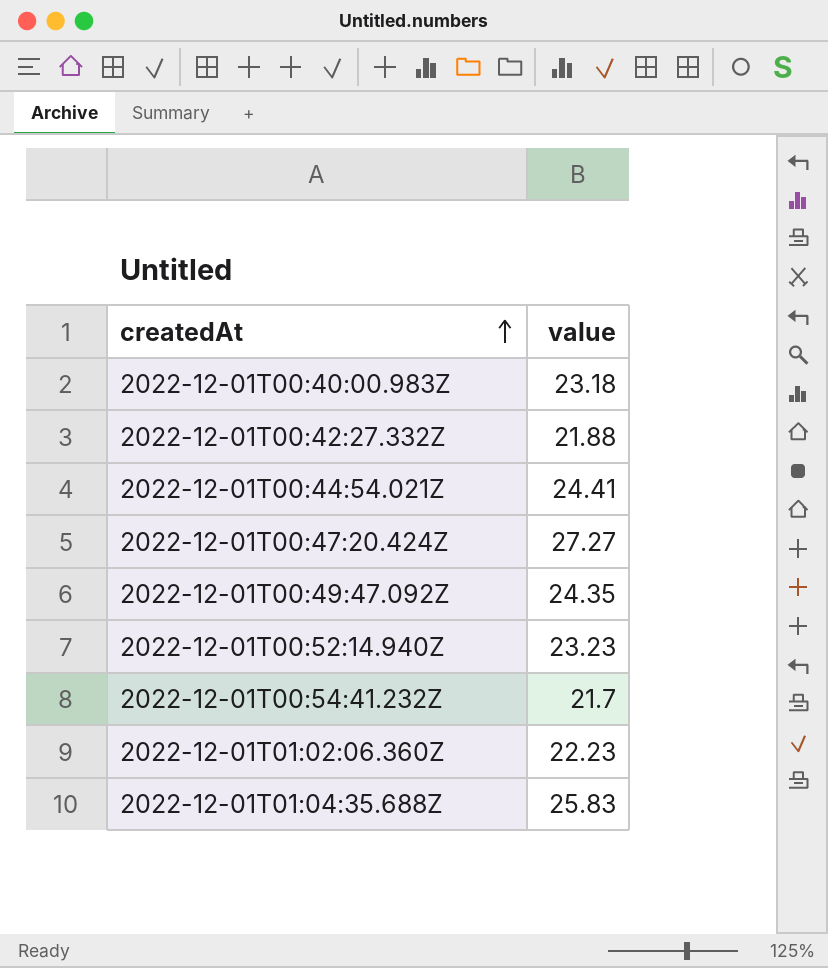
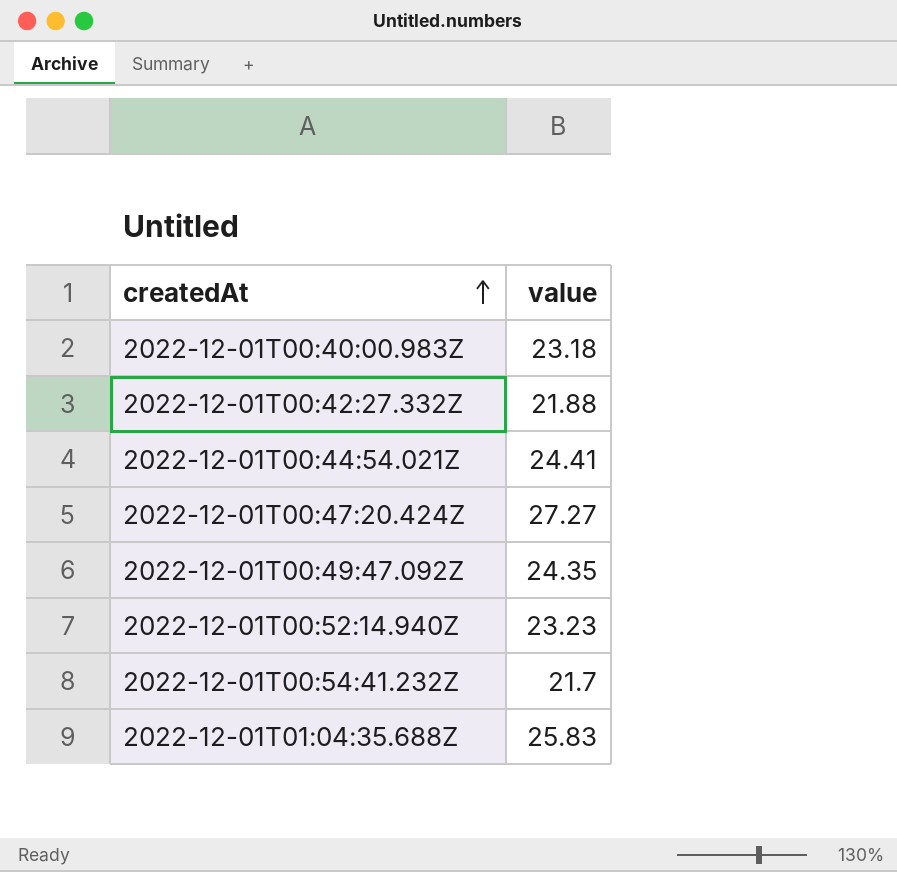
row 2022-12-01T01:02:06.360Z: 22.23 -> none

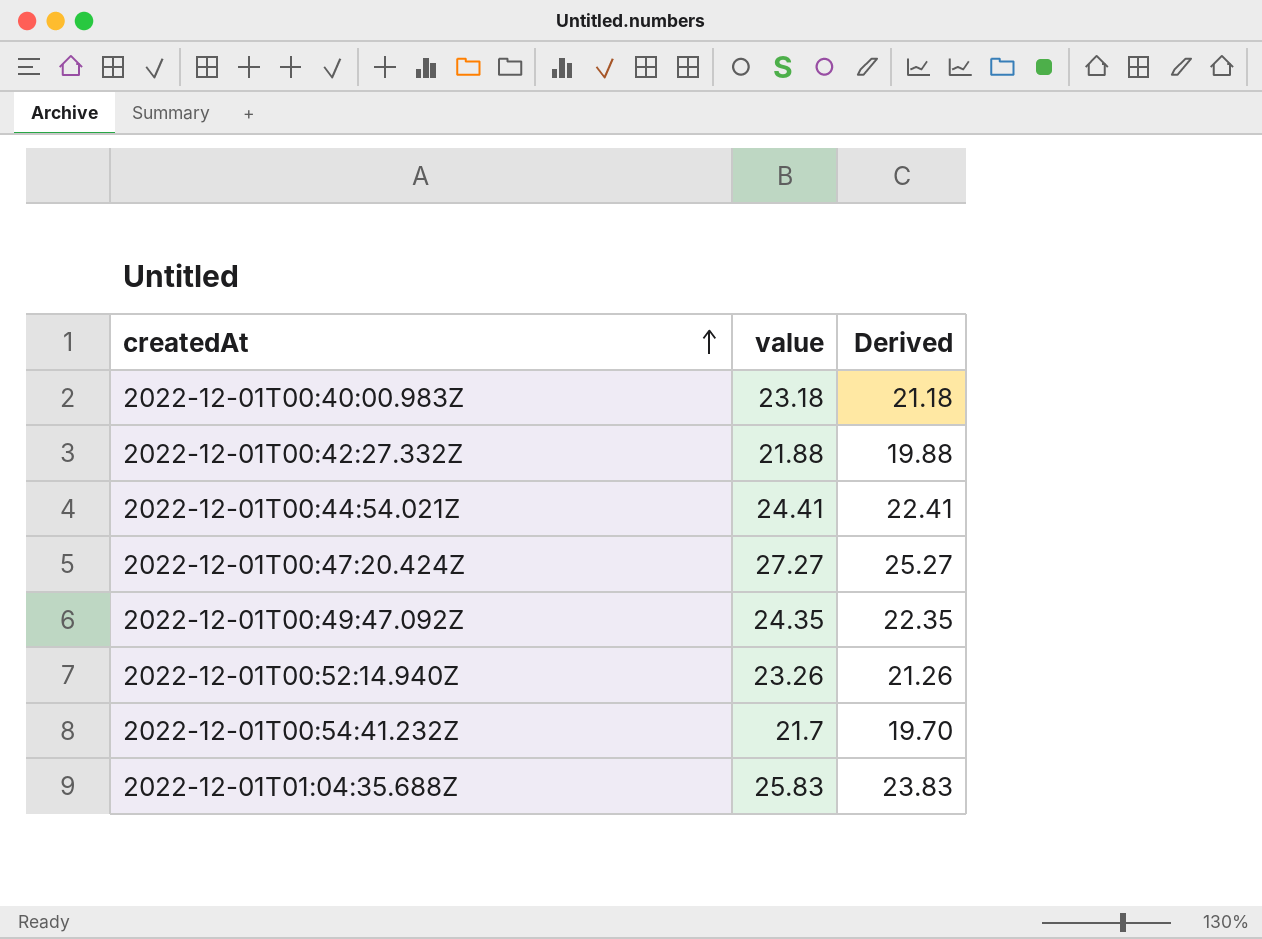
column Derived | formula: none -> [value] - 2
2022-12-01T00:52:14.940Z | value: 23.23 -> 23.26

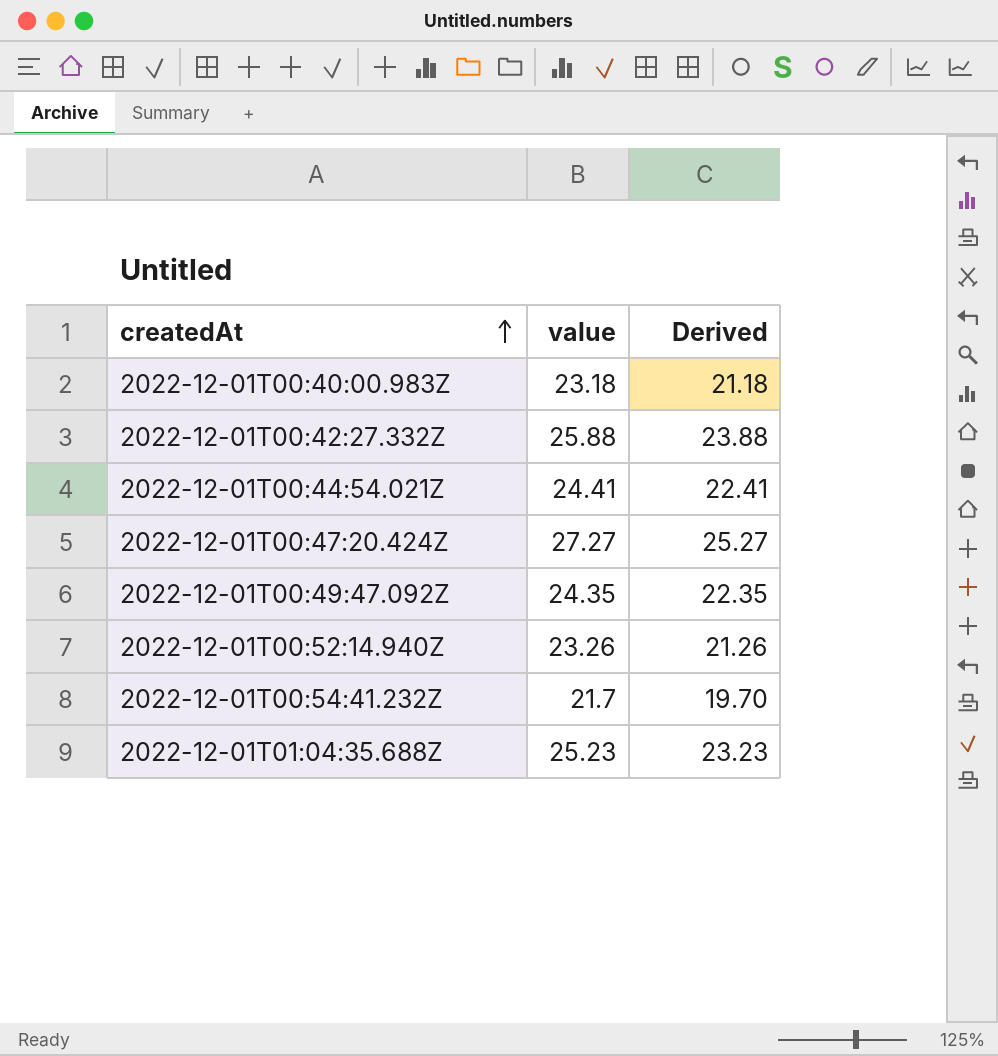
2022-12-01T00:42:27.332Z | value: 21.88 -> 25.88
2022-12-01T00:42:27.332Z | Derived: 19.88 -> 23.88
2022-12-01T01:04:35.688Z | value: 25.83 -> 25.23
2022-12-01T01:04:35.688Z | Derived: 23.83 -> 23.23

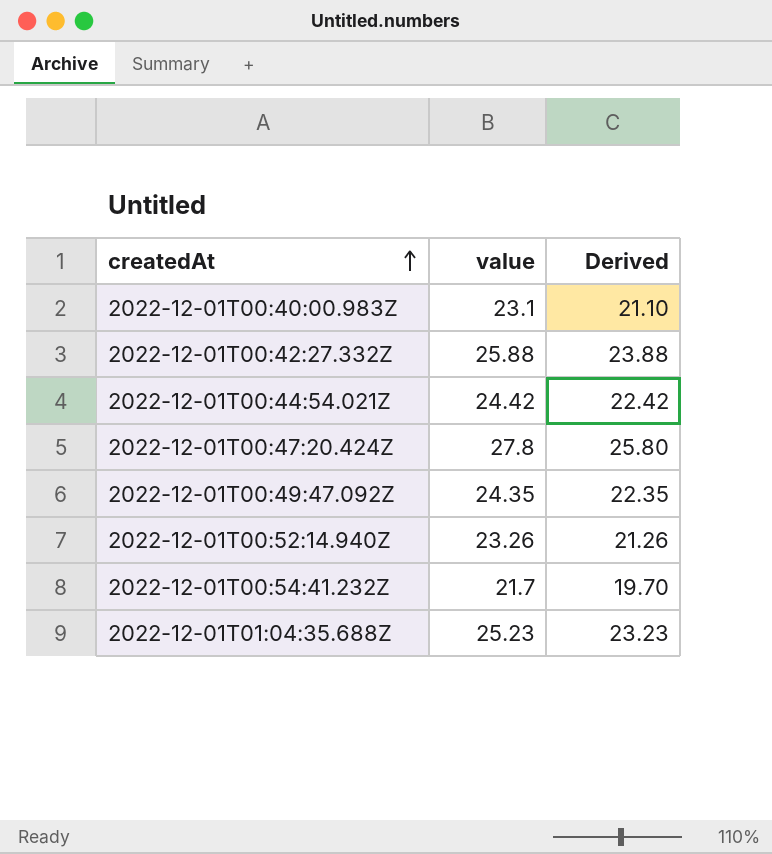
2022-12-01T00:40:00.983Z | value: 23.18 -> 23.1
2022-12-01T00:40:00.983Z | Derived: 21.18 -> 21.10
2022-12-01T00:44:54.021Z | value: 24.41 -> 24.42
2022-12-01T00:44:54.021Z | Derived: 22.41 -> 22.42
2022-12-01T00:47:20.424Z | value: 27.27 -> 27.8
2022-12-01T00:47:20.424Z | Derived: 25.27 -> 25.80

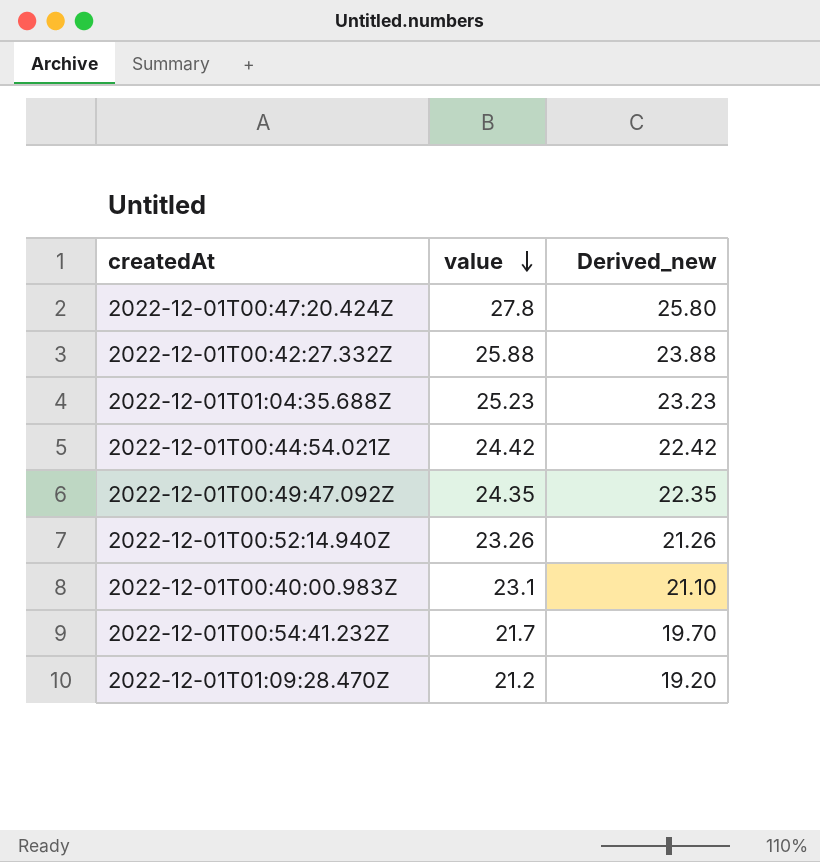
row order: createdAt ascending -> value descending
column name: Derived -> Derived_new
row 2022-12-01T01:09:28.470Z: none -> 21.2 | 19.20

